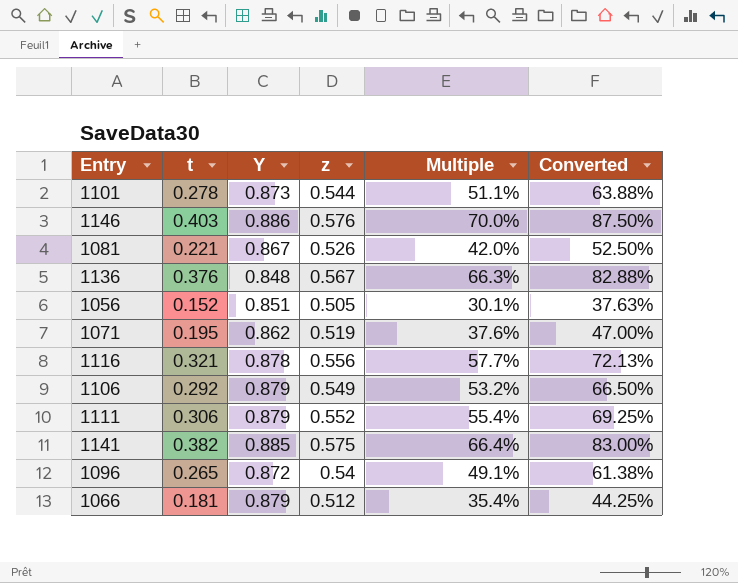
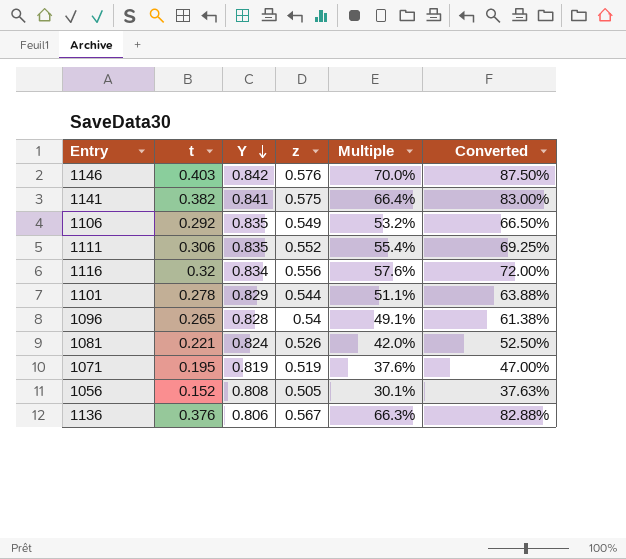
row order: none -> Y descending
row 1066: 0.181 | 0.879 | 0.512 | 35.4% | 44.25% -> none
1146 | Y: 0.886 -> 0.842
1141 | Y: 0.885 -> 0.841
1106 | Y: 0.879 -> 0.835
1111 | Y: 0.879 -> 0.835
1116 | t: 0.321 -> 0.32
1116 | Y: 0.878 -> 0.834
1116 | Multiple: 57.7% -> 57.6%
1116 | Converted: 72.13% -> 72.00%
1101 | Y: 0.873 -> 0.829
1096 | Y: 0.872 -> 0.828
1081 | Y: 0.867 -> 0.824
1071 | Y: 0.862 -> 0.819
1056 | Y: 0.851 -> 0.808
1136 | Y: 0.848 -> 0.806

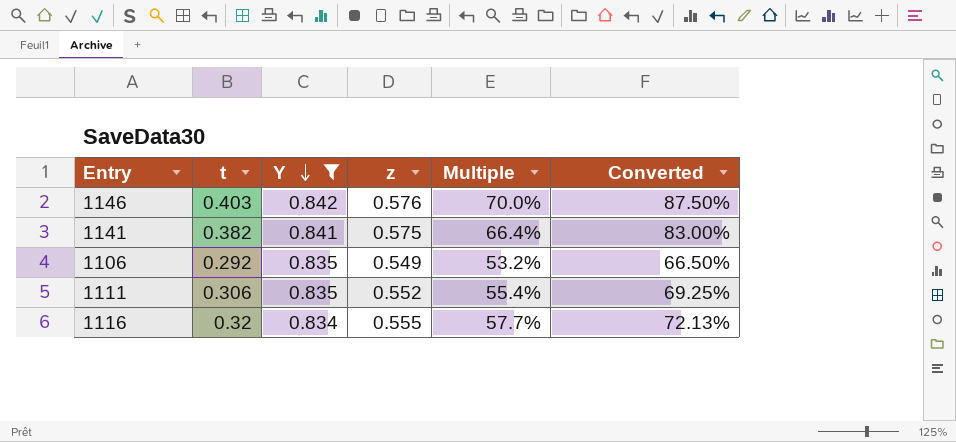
filter: none -> Y >= 0.834
1116 | z: 0.556 -> 0.555
1116 | Multiple: 57.6% -> 57.7%
1116 | Converted: 72.00% -> 72.13%

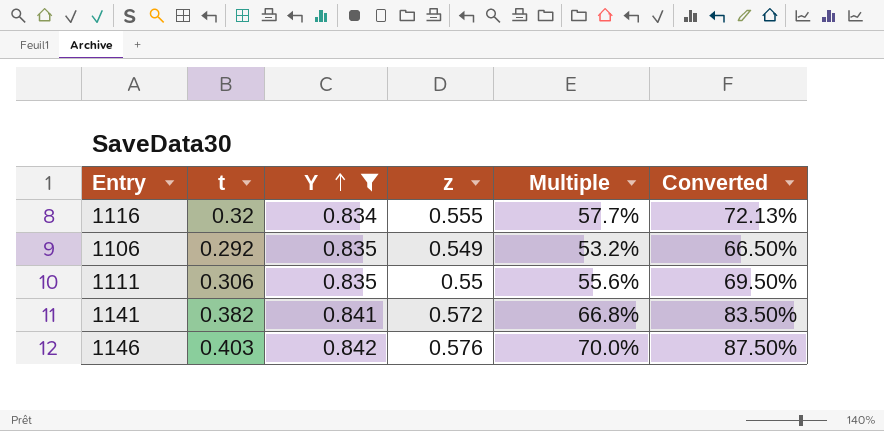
row order: Y descending -> Y ascending
1111 | z: 0.552 -> 0.55
1111 | Multiple: 55.4% -> 55.6%
1111 | Converted: 69.25% -> 69.50%
1141 | z: 0.575 -> 0.572
1141 | Multiple: 66.4% -> 66.8%
1141 | Converted: 83.00% -> 83.50%

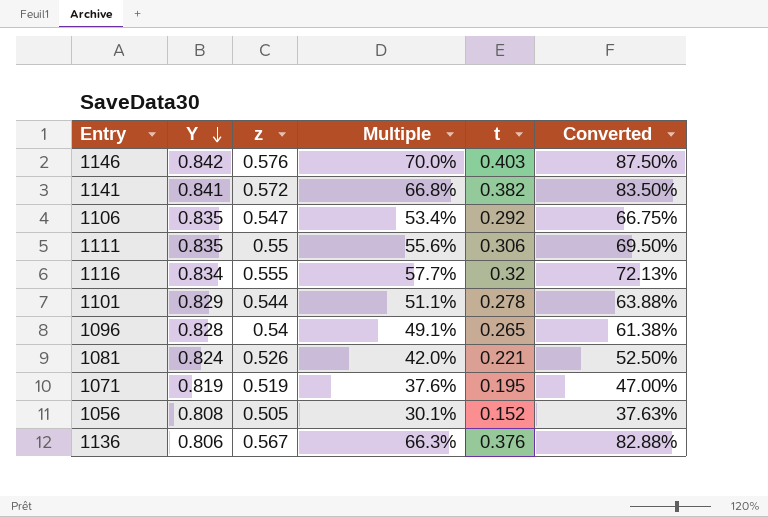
filter: Y >= 0.834 -> none
row order: Y ascending -> Y descending
column t | position: 2 -> 5
1106 | z: 0.549 -> 0.547
1106 | Multiple: 53.2% -> 53.4%
1106 | Converted: 66.50% -> 66.75%

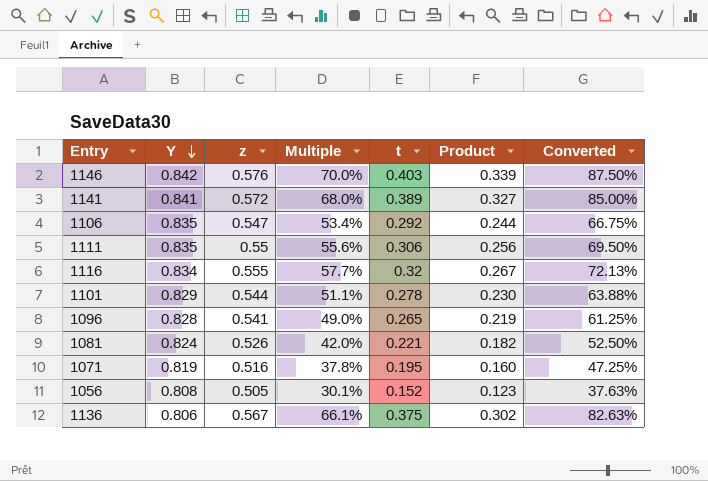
column Product | formula: none -> [Y] * [t]
1141 | Multiple: 66.8% -> 68.0%
1141 | t: 0.382 -> 0.389
1141 | Converted: 83.50% -> 85.00%
1096 | z: 0.54 -> 0.541
1096 | Multiple: 49.1% -> 49.0%
1096 | Converted: 61.38% -> 61.25%
1071 | z: 0.519 -> 0.516
1071 | Multiple: 37.6% -> 37.8%
1071 | Converted: 47.00% -> 47.25%
1136 | Multiple: 66.3% -> 66.1%
1136 | t: 0.376 -> 0.375
1136 | Converted: 82.88% -> 82.63%

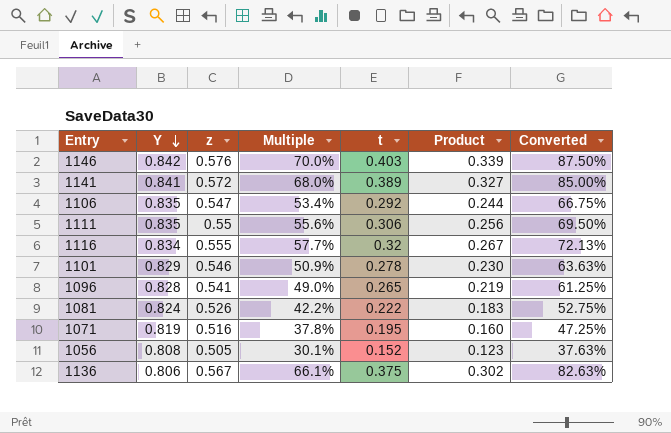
1101 | z: 0.544 -> 0.546
1101 | Multiple: 51.1% -> 50.9%
1101 | Converted: 63.88% -> 63.63%
1081 | Multiple: 42.0% -> 42.2%
1081 | t: 0.221 -> 0.222
1081 | Product: 0.182 -> 0.183
1081 | Converted: 52.50% -> 52.75%

